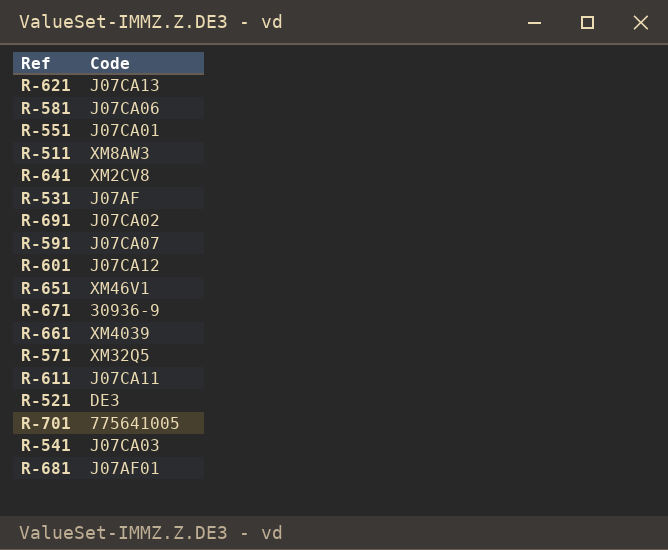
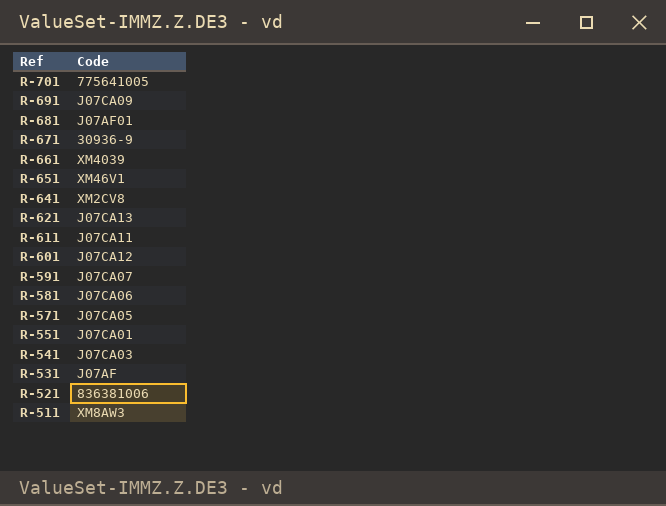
row order: none -> Ref descending
R-691 | Code: J07CA02 -> J07CA09
R-571 | Code: XM32Q5 -> J07CA05
R-521 | Code: DE3 -> 836381006

